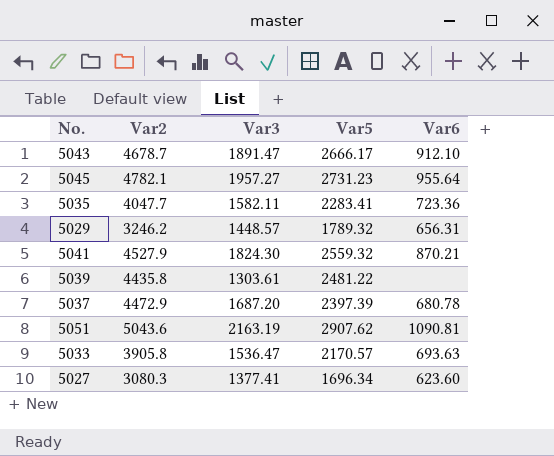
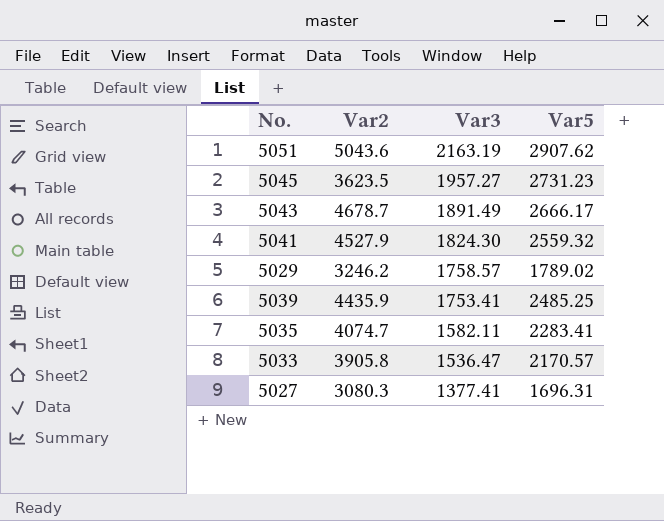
row order: none -> Var3 descending
column Var6 | position: 5 -> none
row 5037: 4472.9 | 1687.20 | 2397.39 | 680.78 -> none
5045 | Var2: 4782.1 -> 3623.5
5043 | Var3: 1891.47 -> 1891.49
5029 | Var3: 1448.57 -> 1758.57
5029 | Var5: 1789.32 -> 1789.02
5039 | Var2: 4435.8 -> 4435.9
5039 | Var3: 1303.61 -> 1753.41
5039 | Var5: 2481.22 -> 2485.25
5035 | Var2: 4047.7 -> 4074.7
5027 | Var5: 1696.34 -> 1696.31

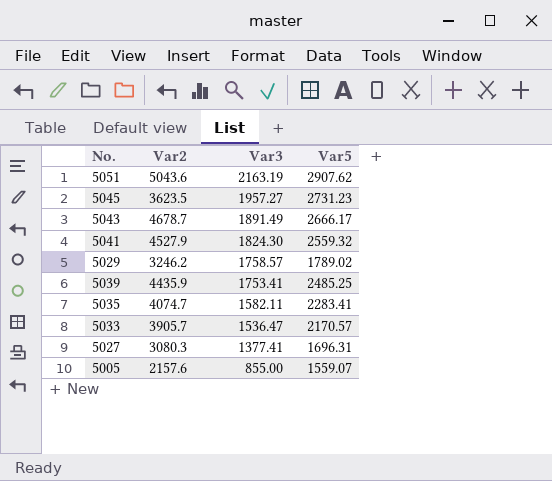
5033 | Var2: 3905.8 -> 3905.7
row 5005: none -> 2157.6 | 855.00 | 1559.07

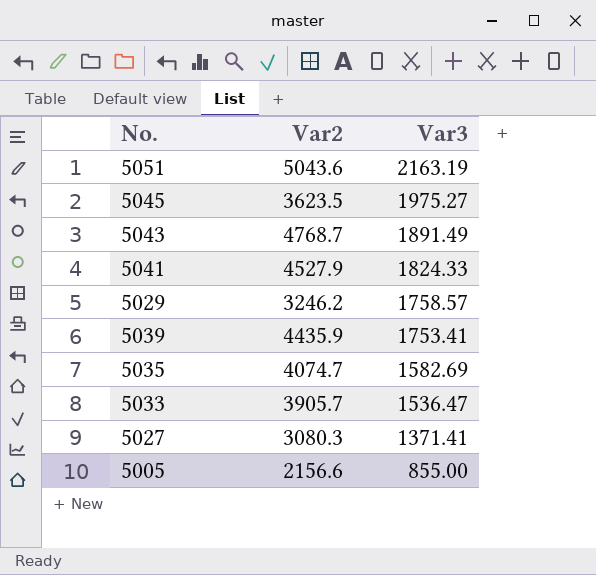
column Var5 | position: 4 -> none
5045 | Var3: 1957.27 -> 1975.27
5043 | Var2: 4678.7 -> 4768.7
5041 | Var3: 1824.30 -> 1824.33
5035 | Var3: 1582.11 -> 1582.69
5027 | Var3: 1377.41 -> 1371.41
5005 | Var2: 2157.6 -> 2156.6

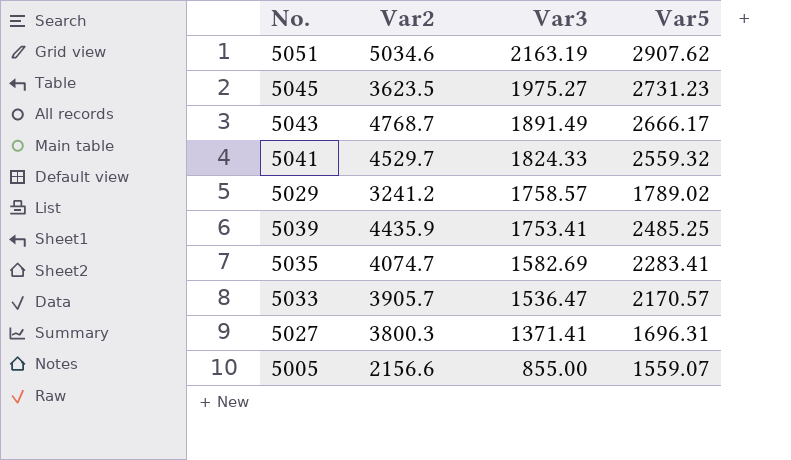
column Var5 | position: none -> 4
5051 | Var2: 5043.6 -> 5034.6
5041 | Var2: 4527.9 -> 4529.7
5029 | Var2: 3246.2 -> 3241.2
5027 | Var2: 3080.3 -> 3800.3

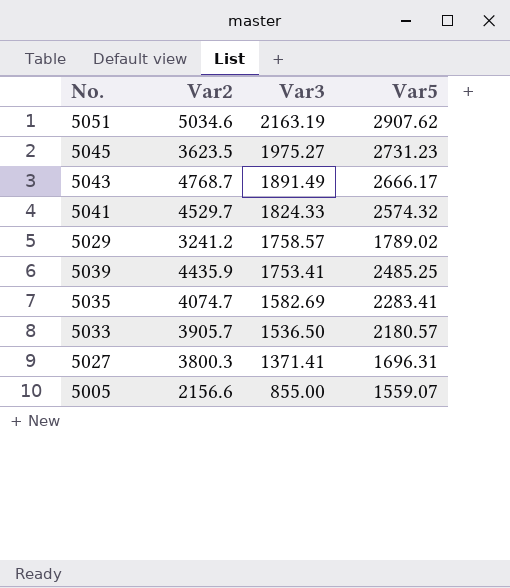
5041 | Var5: 2559.32 -> 2574.32
5033 | Var3: 1536.47 -> 1536.50
5033 | Var5: 2170.57 -> 2180.57

